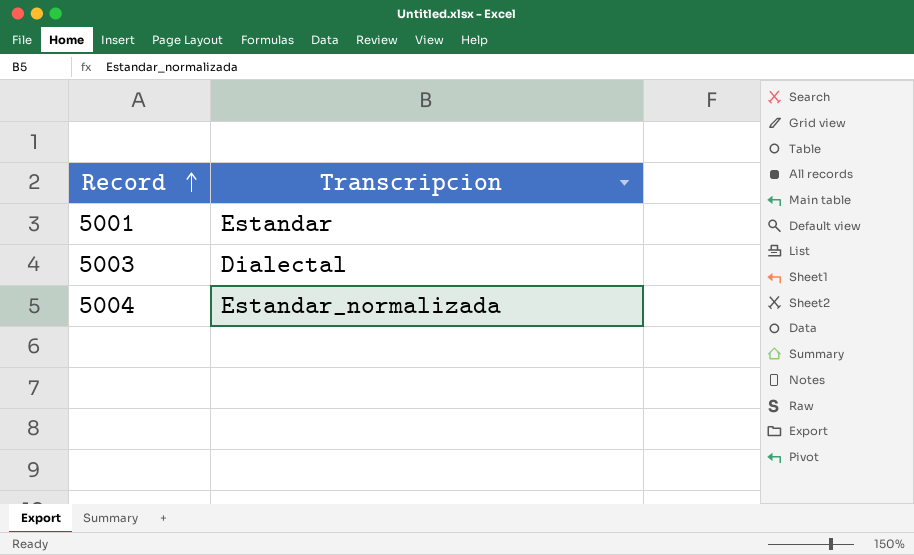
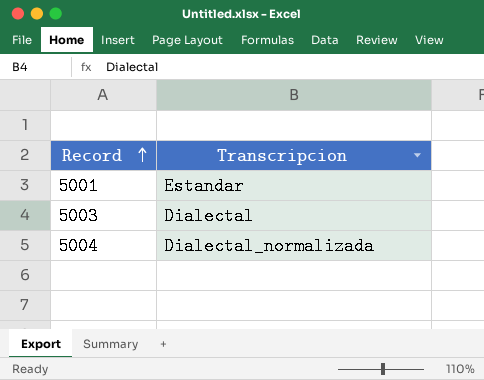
5004 | Transcripcion: Estandar_normalizada -> Dialectal_normalizada

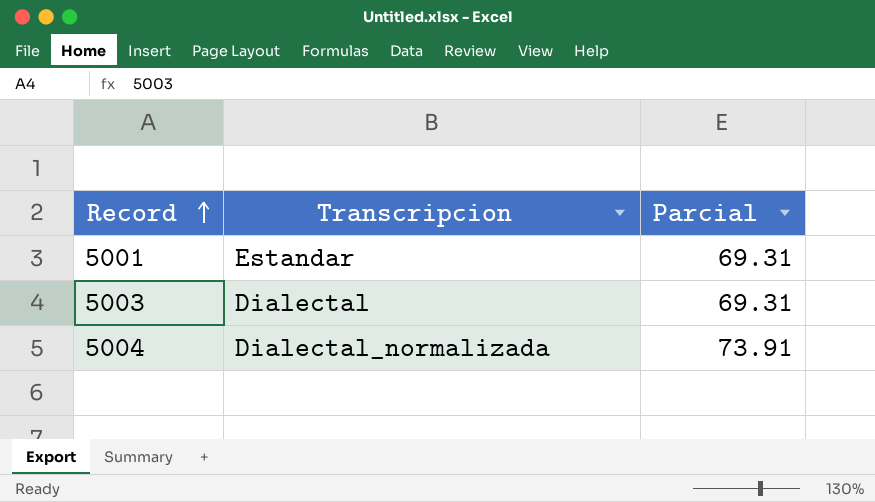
column Parcial | position: none -> 3

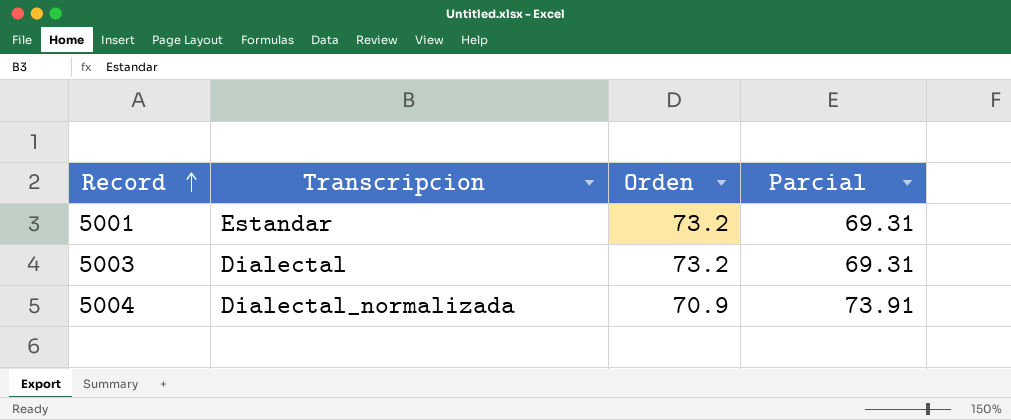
column Orden | position: none -> 3

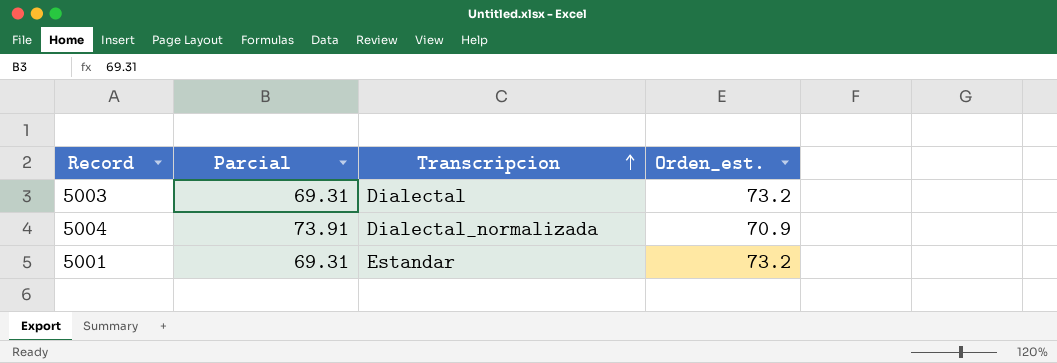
row order: Record ascending -> Transcripcion ascending
column Parcial | position: 4 -> 2
column name: Orden -> Orden_est.

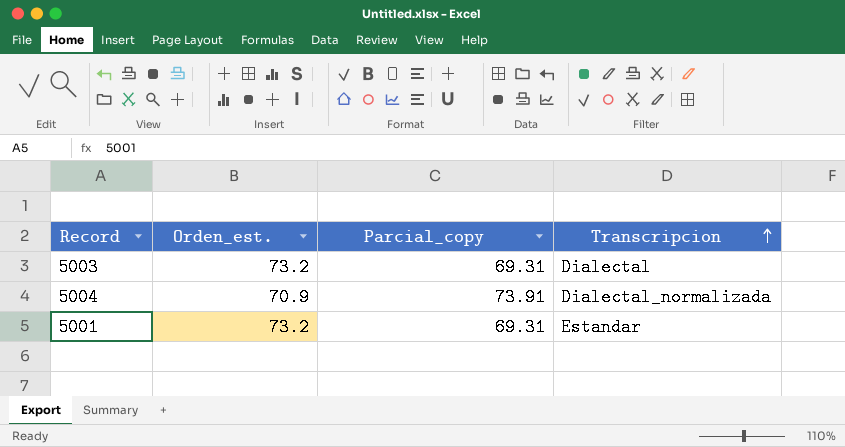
column Orden_est. | position: 4 -> 2
column name: Parcial -> Parcial_copy

